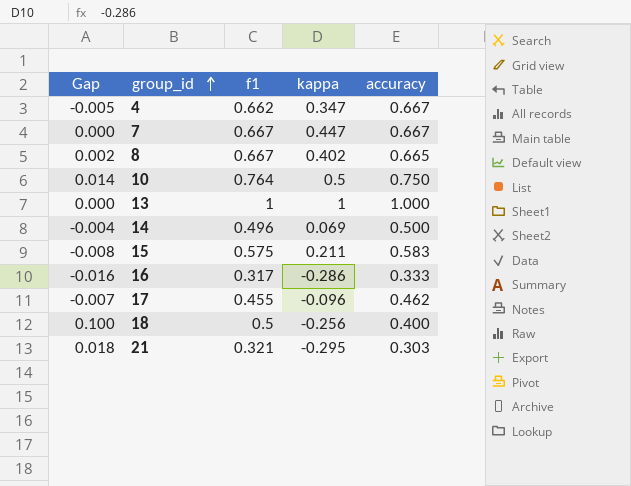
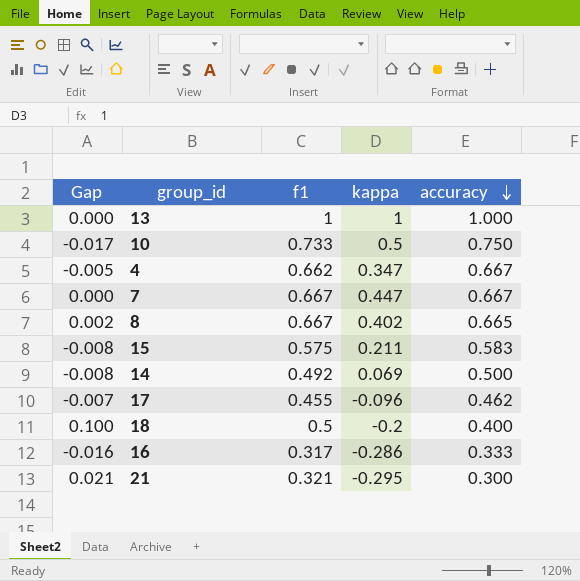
row order: group_id ascending -> accuracy descending
10 | Gap: 0.014 -> -0.017
10 | f1: 0.764 -> 0.733
14 | Gap: -0.004 -> -0.008
14 | f1: 0.496 -> 0.492
18 | kappa: -0.256 -> -0.2
21 | Gap: 0.018 -> 0.021
21 | accuracy: 0.303 -> 0.300

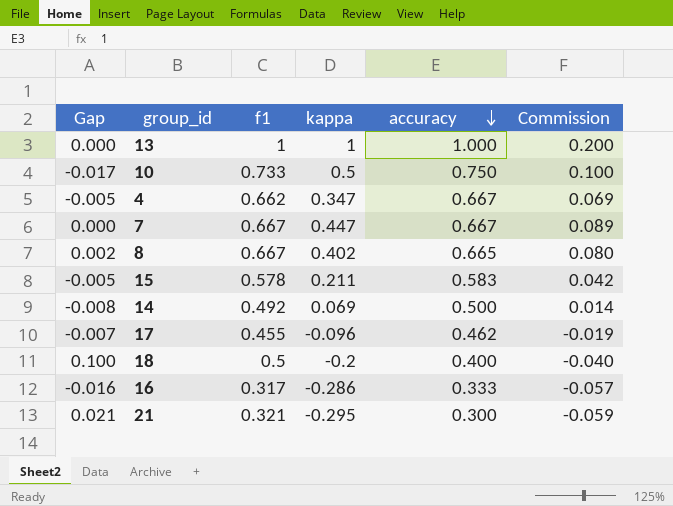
column Commission | formula: none -> [kappa] * 0.2
15 | Gap: -0.008 -> -0.005
15 | f1: 0.575 -> 0.578

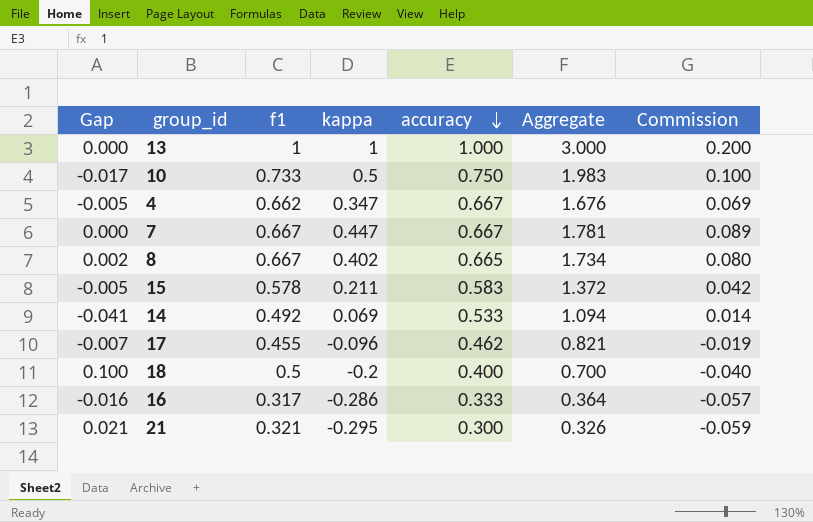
column Aggregate | formula: none -> [f1] + [kappa] + [accuracy]
14 | Gap: -0.008 -> -0.041
14 | accuracy: 0.500 -> 0.533

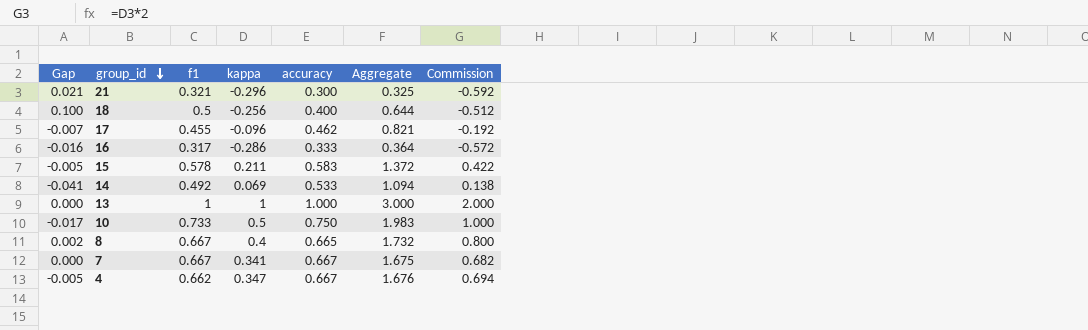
row order: accuracy descending -> group_id descending
column Commission | formula: [kappa] * 0.2 -> [kappa] * 2
21 | kappa: -0.295 -> -0.296
21 | Aggregate: 0.326 -> 0.325
18 | kappa: -0.2 -> -0.256
18 | Aggregate: 0.700 -> 0.644
8 | kappa: 0.402 -> 0.4
8 | Aggregate: 1.734 -> 1.732
7 | kappa: 0.447 -> 0.341
7 | Aggregate: 1.781 -> 1.675

